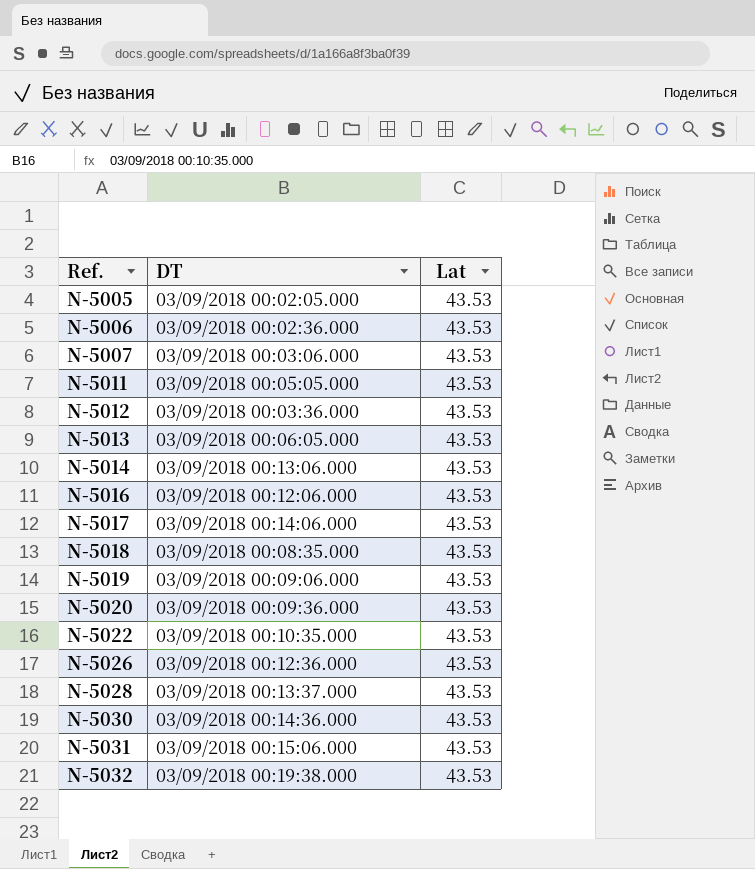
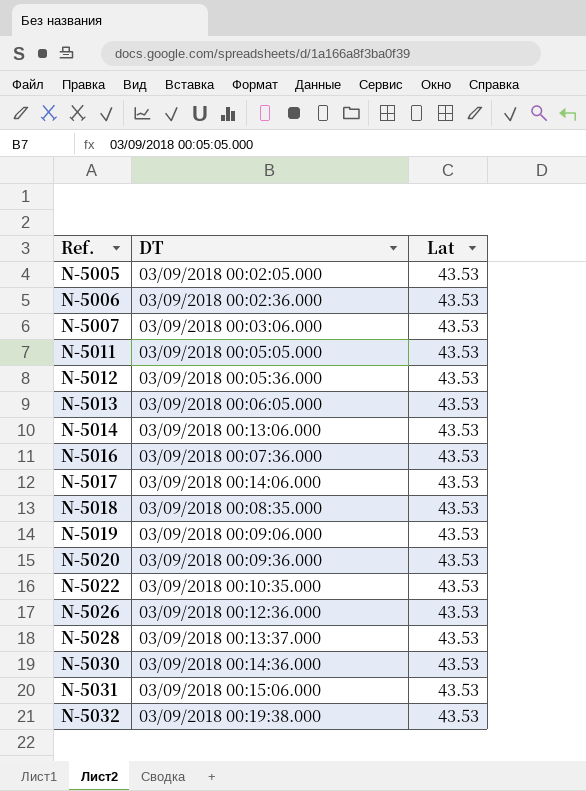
N-5012 | DT: 03/09/2018 00:03:36.000 -> 03/09/2018 00:05:36.000
N-5016 | DT: 03/09/2018 00:12:06.000 -> 03/09/2018 00:07:36.000

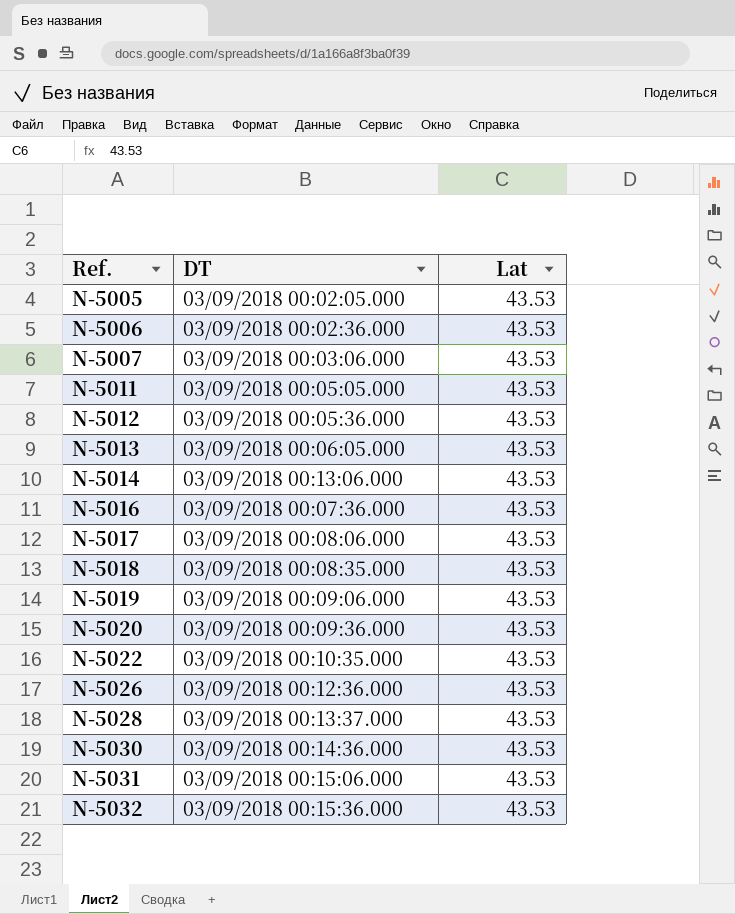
N-5017 | DT: 03/09/2018 00:14:06.000 -> 03/09/2018 00:08:06.000
N-5032 | DT: 03/09/2018 00:19:38.000 -> 03/09/2018 00:15:36.000

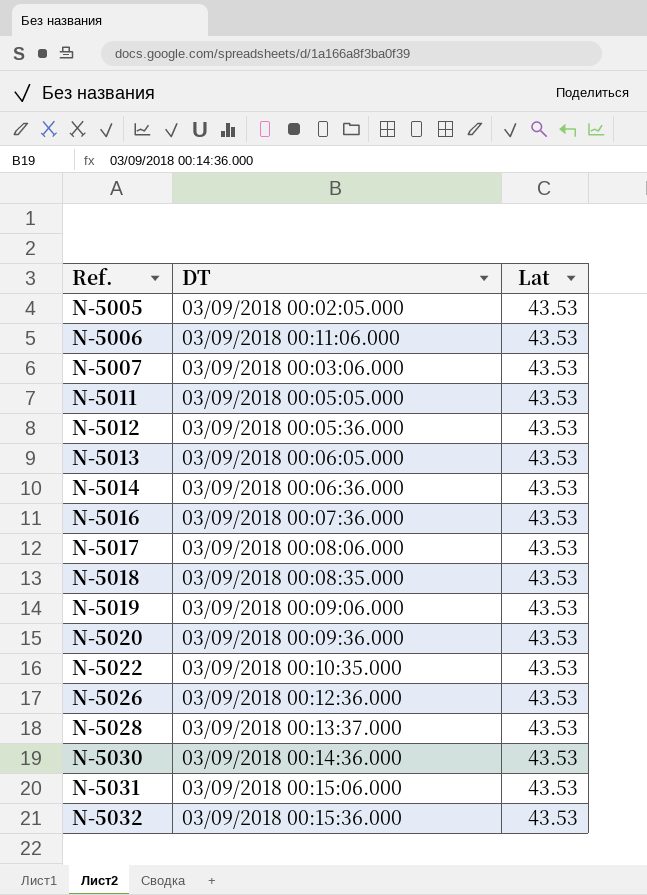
N-5006 | DT: 03/09/2018 00:02:36.000 -> 03/09/2018 00:11:06.000
N-5014 | DT: 03/09/2018 00:13:06.000 -> 03/09/2018 00:06:36.000

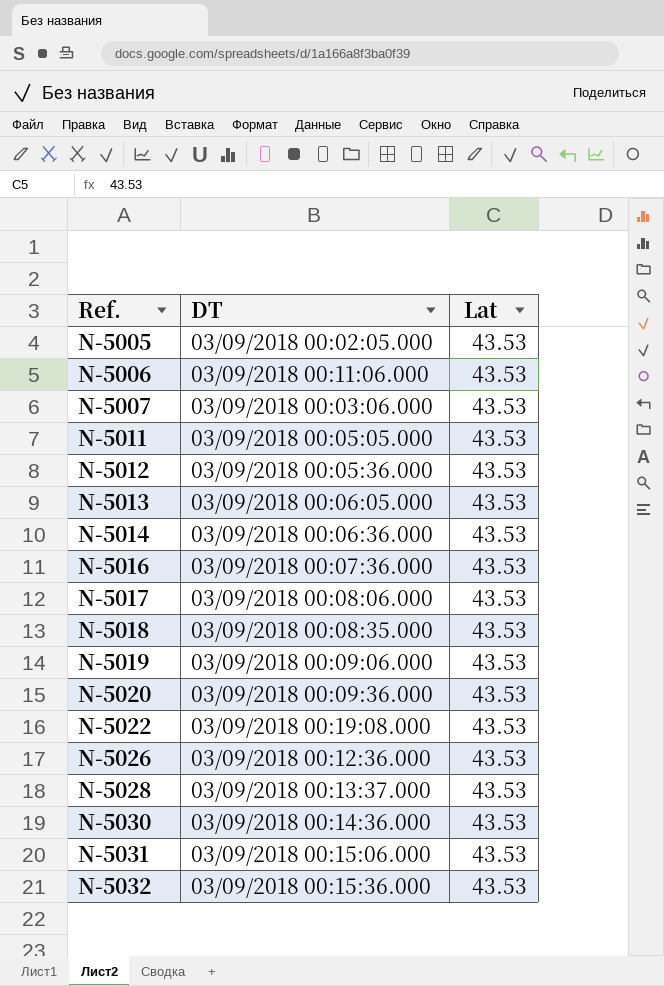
N-5022 | DT: 03/09/2018 00:10:35.000 -> 03/09/2018 00:19:08.000

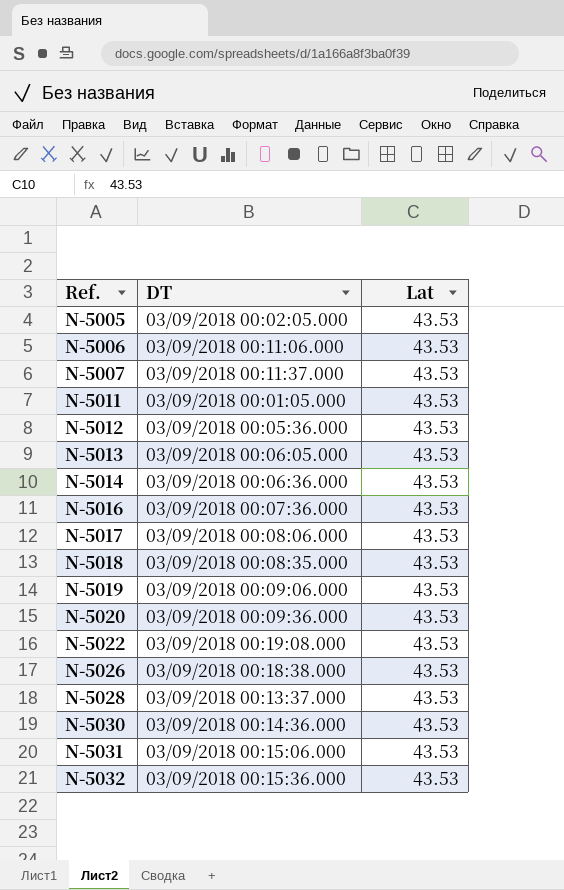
N-5007 | DT: 03/09/2018 00:03:06.000 -> 03/09/2018 00:11:37.000
N-5011 | DT: 03/09/2018 00:05:05.000 -> 03/09/2018 00:01:05.000
N-5026 | DT: 03/09/2018 00:12:36.000 -> 03/09/2018 00:18:38.000

